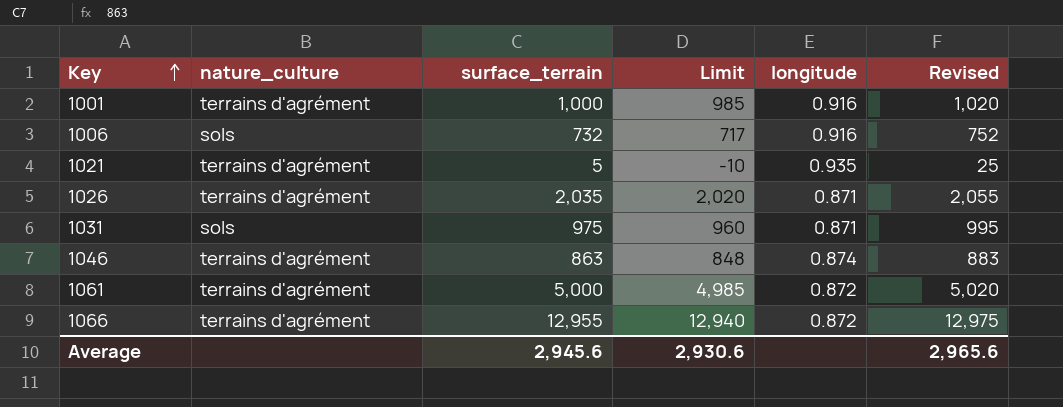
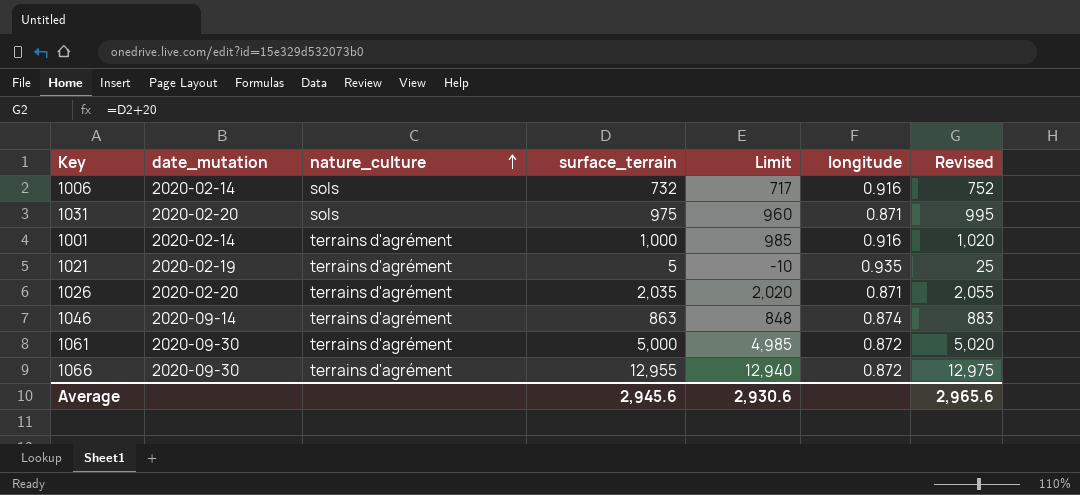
row order: Key ascending -> nature_culture ascending
column date_mutation | position: none -> 2

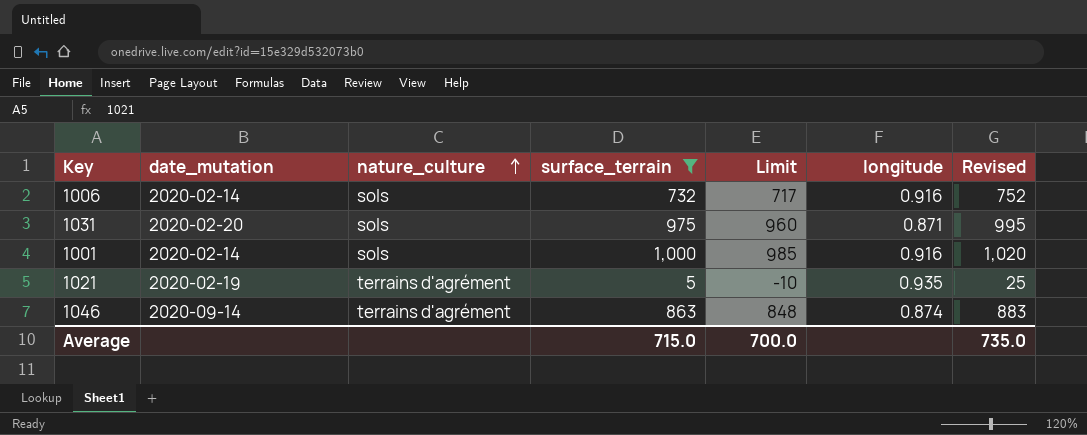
filter: none -> surface_terrain <= 1,000
1001 | nature_culture: terrains d'agrément -> sols
Average | surface_terrain: 2,945.6 -> 715.0
Average | Limit: 2,930.6 -> 700.0
Average | Revised: 2,965.6 -> 735.0

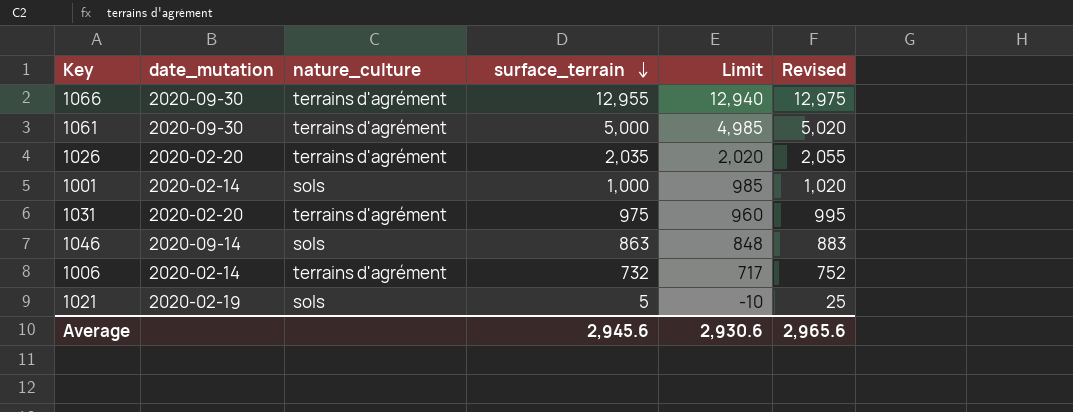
filter: surface_terrain <= 1,000 -> none
row order: nature_culture ascending -> surface_terrain descending
column longitude | position: 6 -> none
1031 | nature_culture: sols -> terrains d'agrément
1046 | nature_culture: terrains d'agrément -> sols
1006 | nature_culture: sols -> terrains d'agrément
1021 | nature_culture: terrains d'agrément -> sols
Average | surface_terrain: 715.0 -> 2,945.6
Average | Limit: 700.0 -> 2,930.6
Average | Revised: 735.0 -> 2,965.6

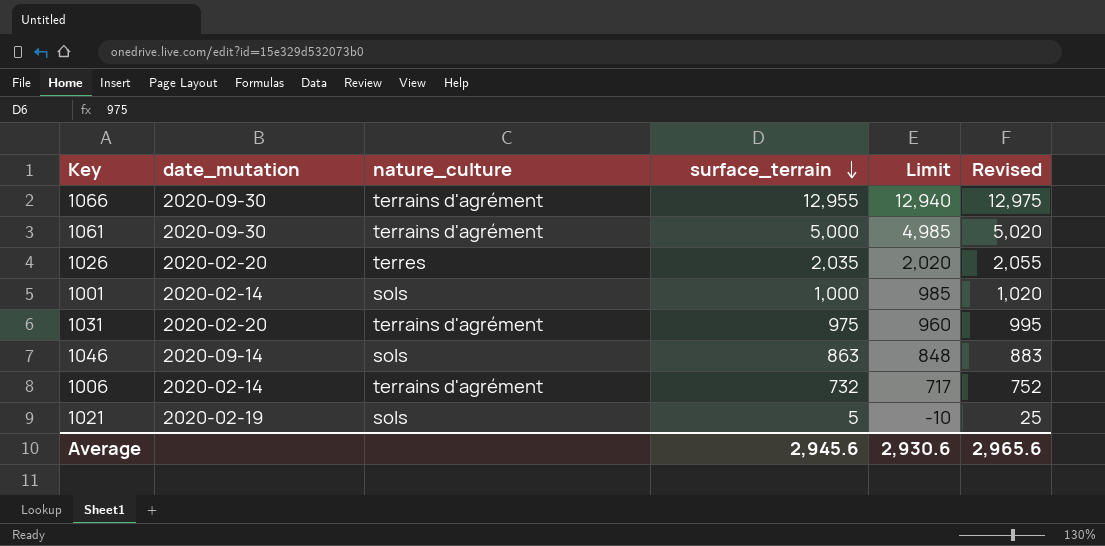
1026 | nature_culture: terrains d'agrément -> terres

